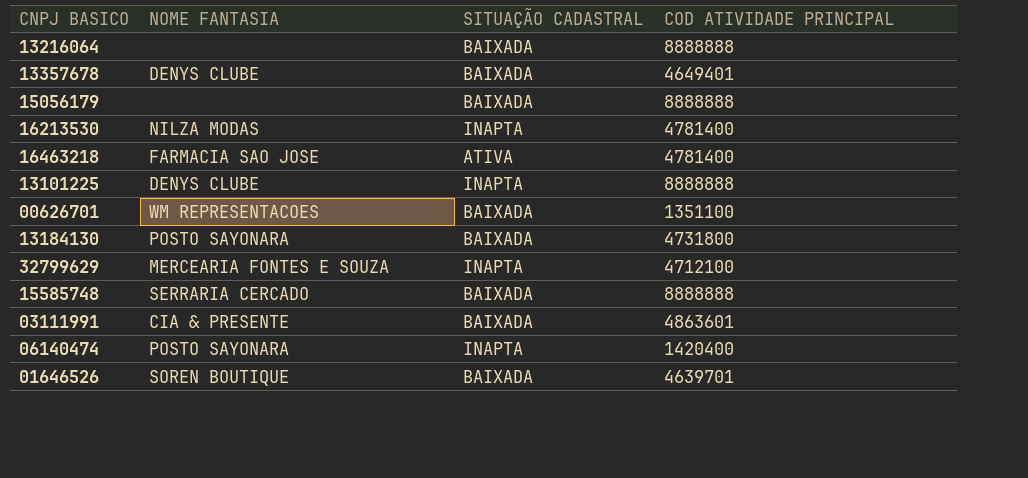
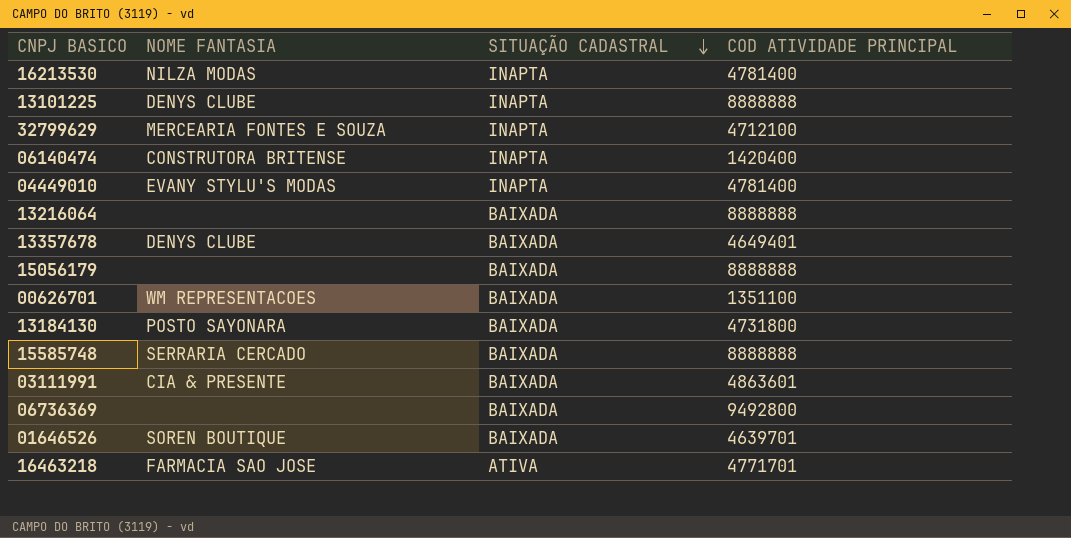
row order: none -> SITUAÇÃO CADASTRAL descending
06140474 | NOME FANTASIA: POSTO SAYONARA -> CONSTRUTORA BRITENSE
row 04449010: none -> EVANY STYLU'S MODAS | INAPTA | 4781400
row 06736369: none -> none | BAIXADA | 9492800
16463218 | COD ATIVIDADE PRINCIPAL: 4781400 -> 4771701

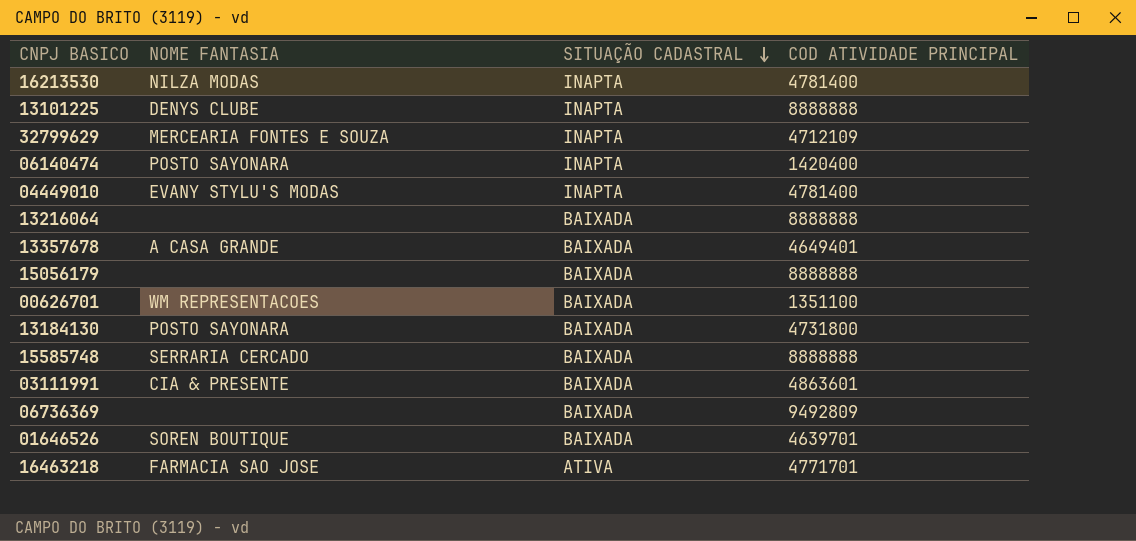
32799629 | COD ATIVIDADE PRINCIPAL: 4712100 -> 4712109
06140474 | NOME FANTASIA: CONSTRUTORA BRITENSE -> POSTO SAYONARA
13357678 | NOME FANTASIA: DENYS CLUBE -> A CASA GRANDE
06736369 | COD ATIVIDADE PRINCIPAL: 9492800 -> 9492809

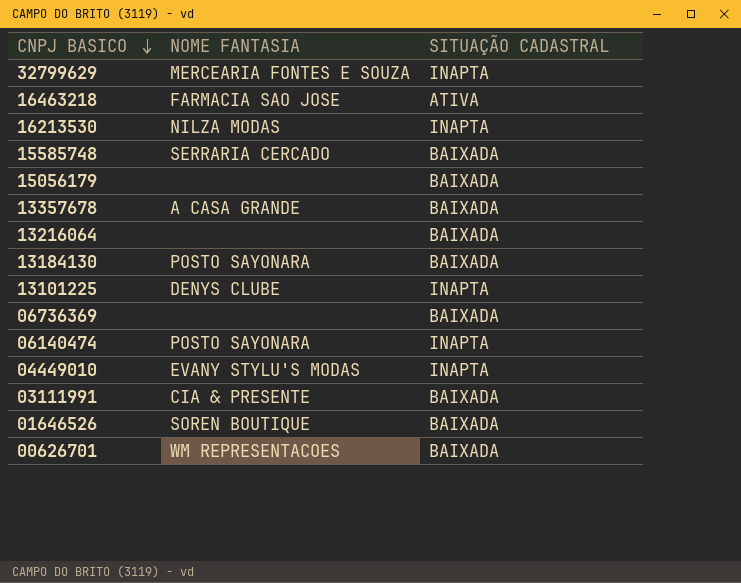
row order: SITUAÇÃO CADASTRAL descending -> CNPJ BASICO descending
column COD ATIVIDADE PRINCIPAL | position: 4 -> none

